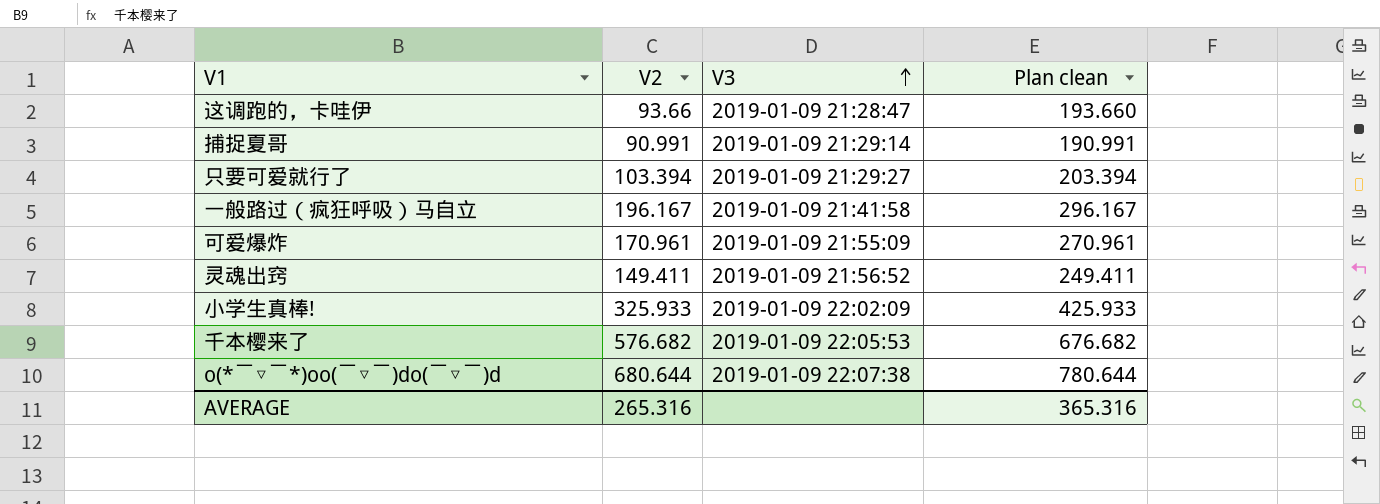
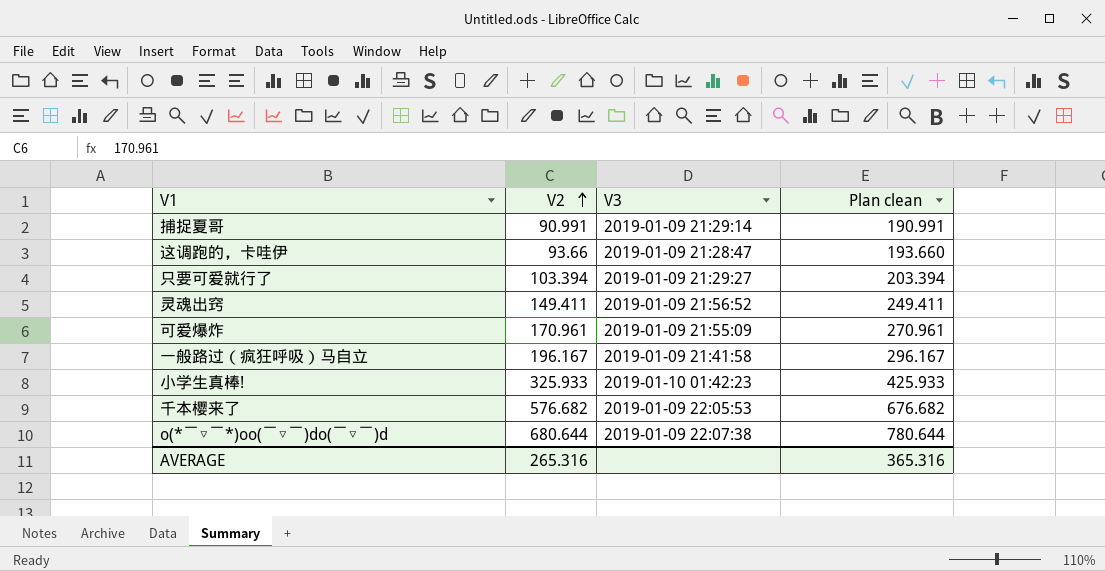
row order: V3 ascending -> V2 ascending
小学生真棒! | V3: 2019-01-09 22:02:09 -> 2019-01-10 01:42:23

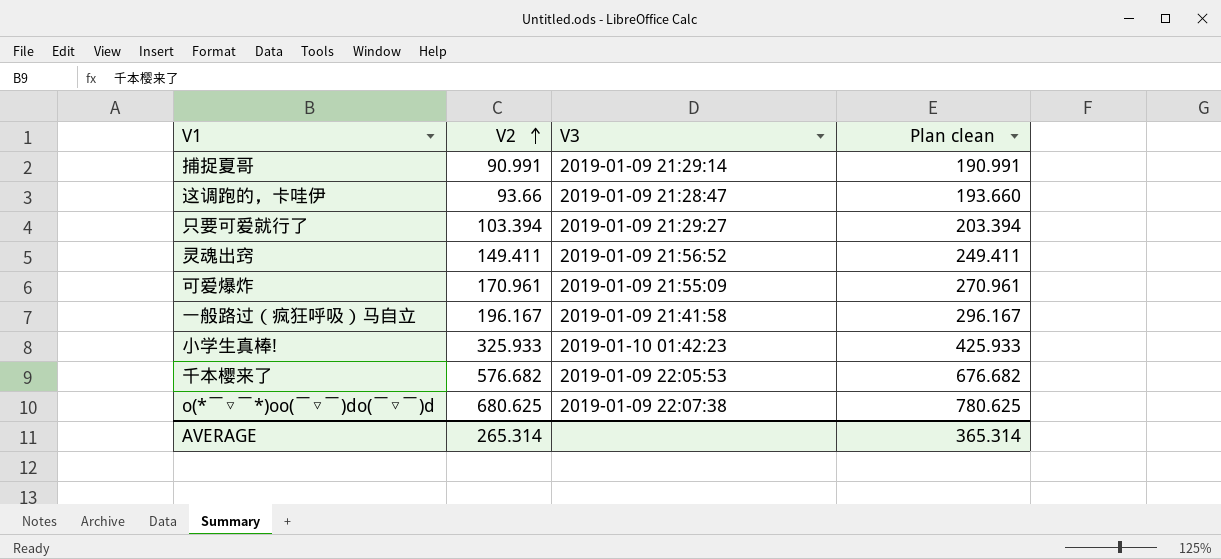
o(*￣▽￣*)oo(￣▽￣)do(￣▽￣)d | V2: 680.644 -> 680.625
o(*￣▽￣*)oo(￣▽￣)do(￣▽￣)d | Plan clean: 780.644 -> 780.625
AVERAGE | V2: 265.316 -> 265.314
AVERAGE | Plan clean: 365.316 -> 365.314

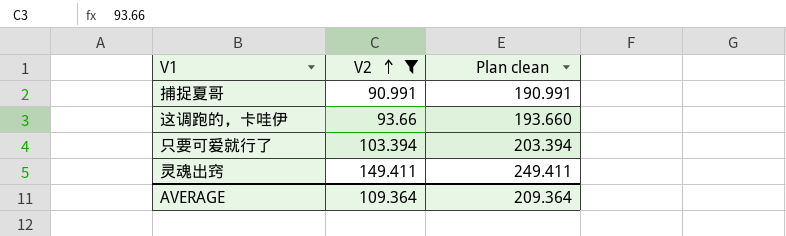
filter: none -> V2 <= 149.411
column V3 | position: 3 -> none
AVERAGE | V2: 265.314 -> 109.364
AVERAGE | Plan clean: 365.314 -> 209.364

